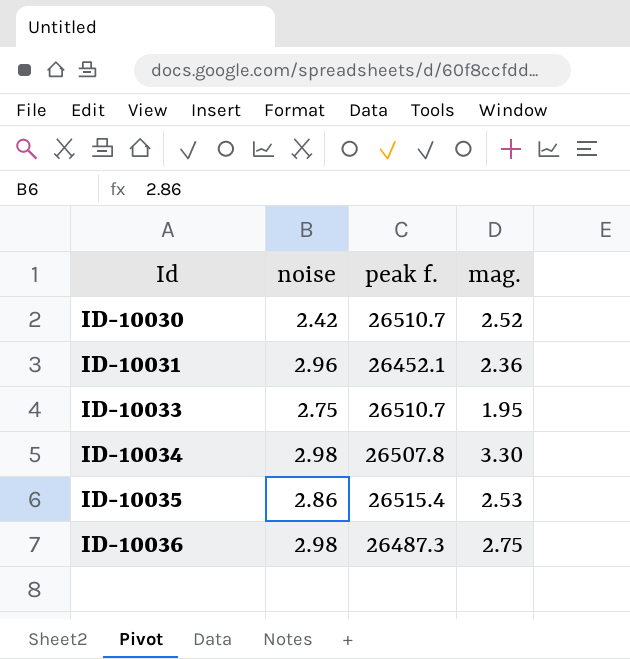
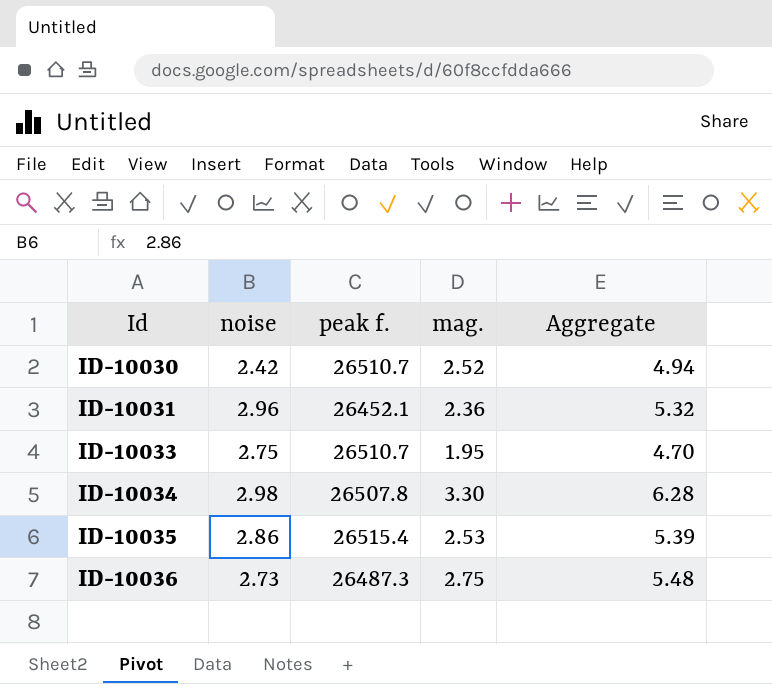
column Aggregate | formula: none -> [noise] + [mag.]
ID-10036 | noise: 2.98 -> 2.73

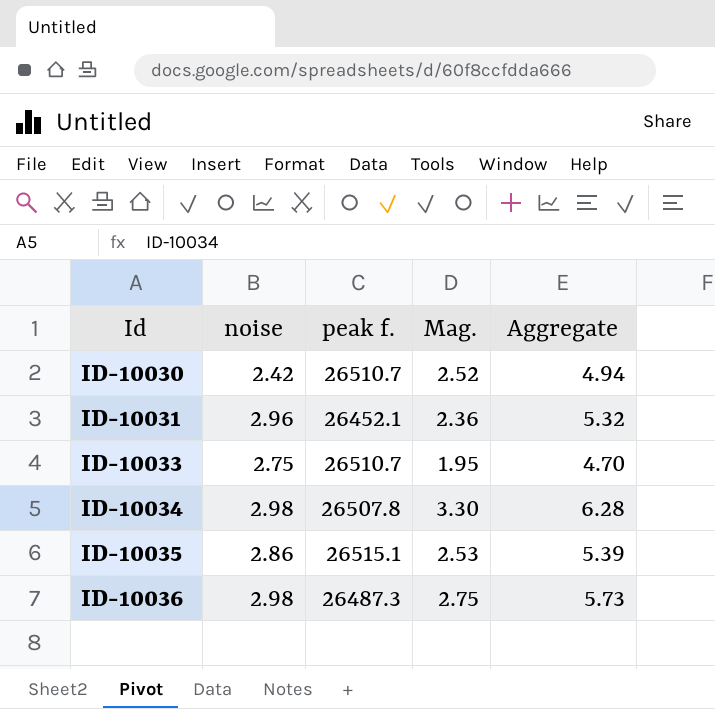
column name: mag. -> Mag.
ID-10035 | peak f.: 26515.4 -> 26515.1
ID-10036 | noise: 2.73 -> 2.98
ID-10036 | Aggregate: 5.48 -> 5.73

